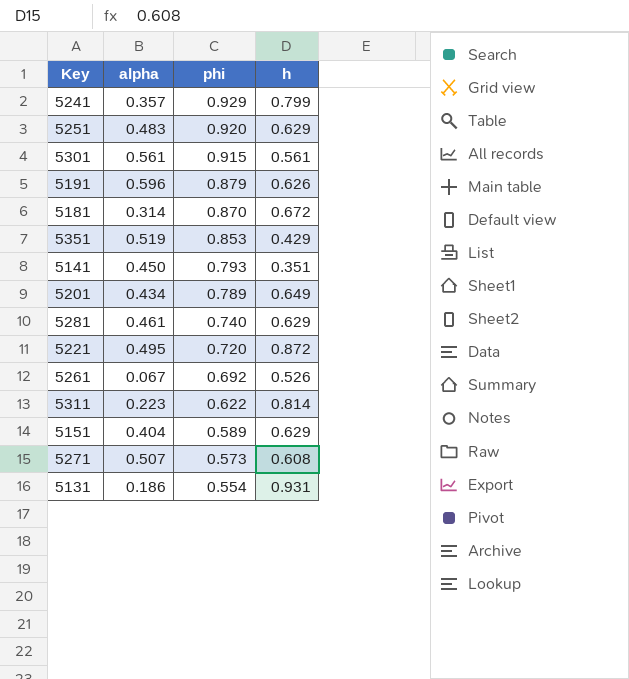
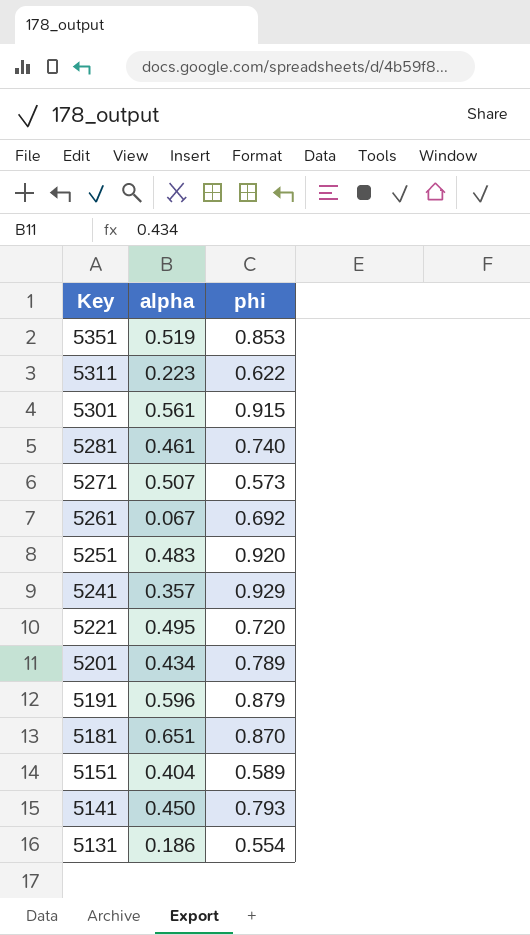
row order: phi descending -> Key descending
column h | position: 4 -> none
5181 | alpha: 0.314 -> 0.651

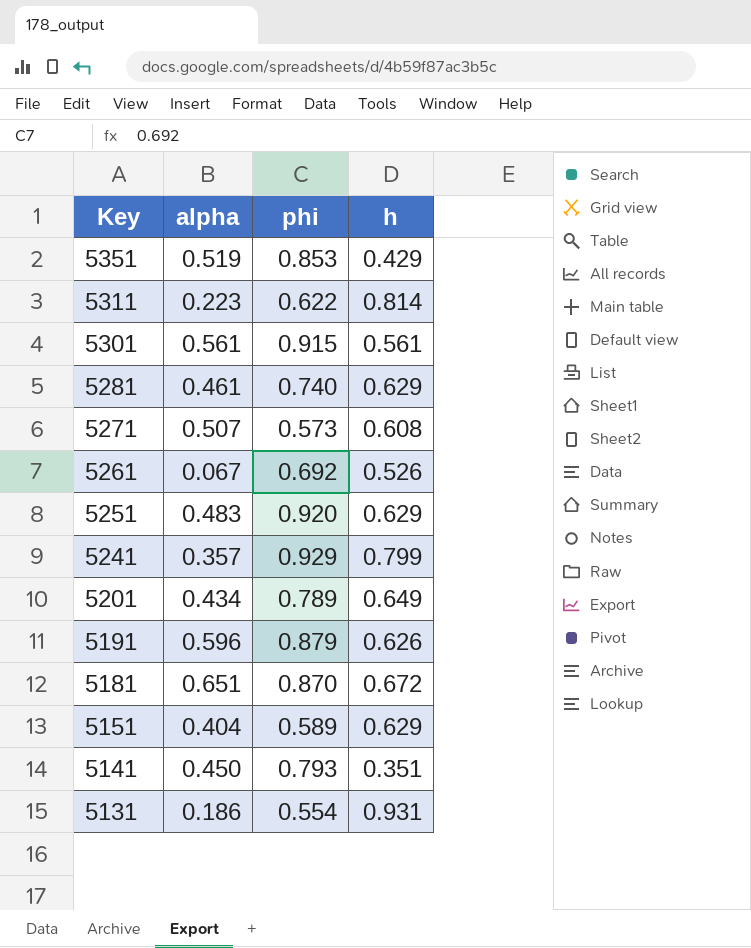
column h | position: none -> 4
row 5221: 0.495 | 0.720 -> none

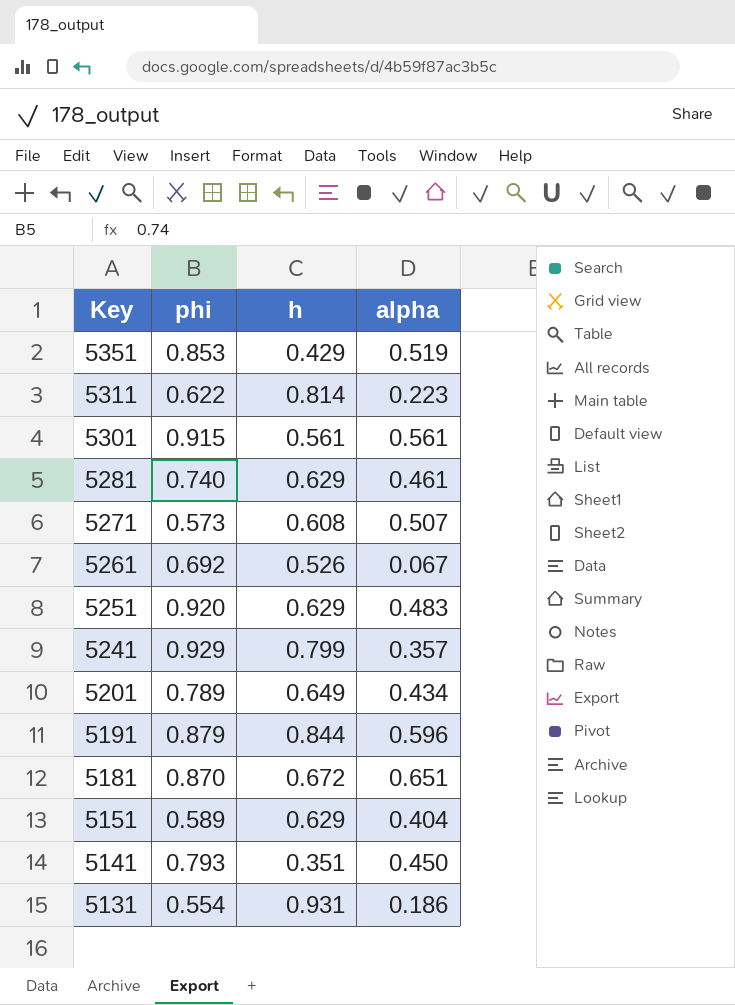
column alpha | position: 2 -> 4
5191 | h: 0.626 -> 0.844

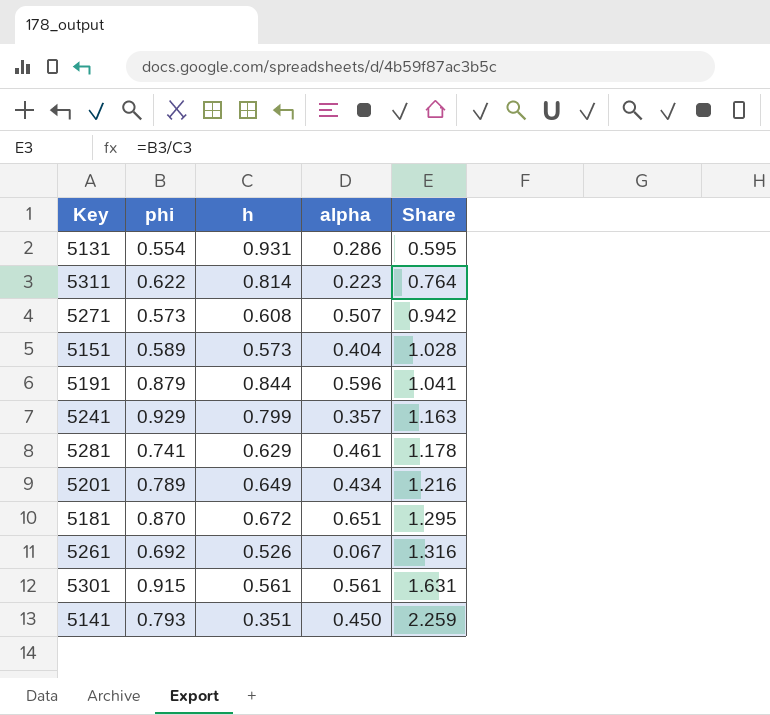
row order: Key descending -> Share ascending
column Share | formula: none -> [phi] / [h]
row 5351: 0.853 | 0.429 | 0.519 -> none
row 5251: 0.920 | 0.629 | 0.483 -> none
5131 | alpha: 0.186 -> 0.286
5151 | h: 0.629 -> 0.573
5281 | phi: 0.740 -> 0.741

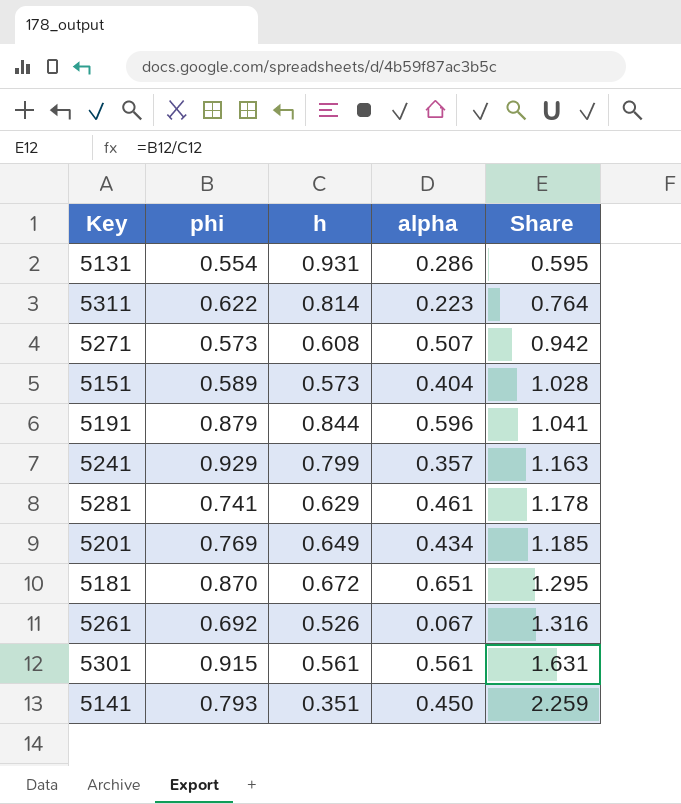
5201 | phi: 0.789 -> 0.769
5201 | Share: 1.216 -> 1.185

